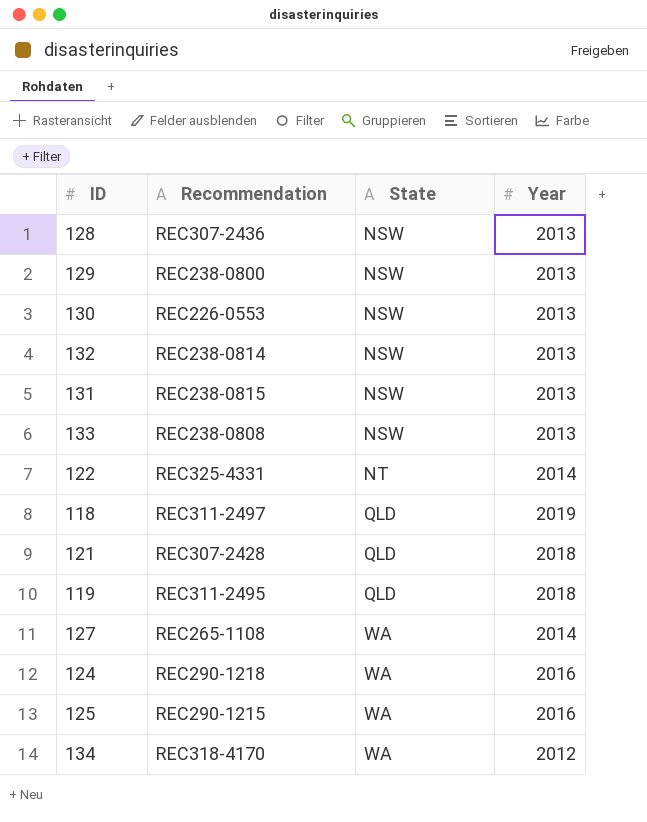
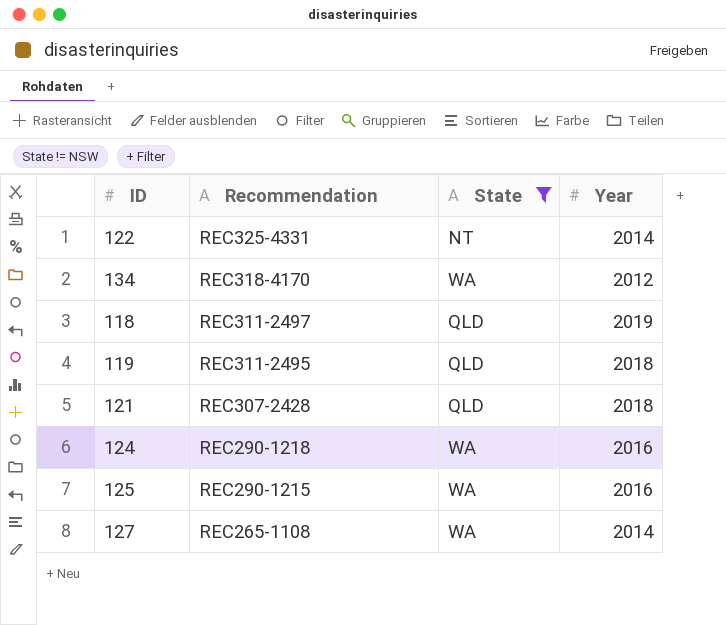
filter: none -> State != NSW
row order: State ascending -> Recommendation descending

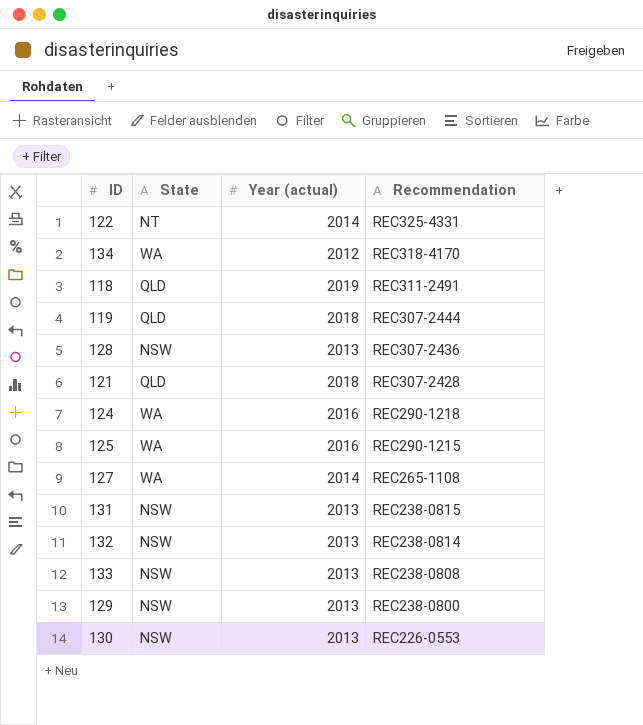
filter: State != NSW -> none
column name: Year -> Year (actual)
column Recommendation | position: 2 -> 4
118 | Recommendation: REC311-2497 -> REC311-2491
119 | Recommendation: REC311-2495 -> REC307-2444

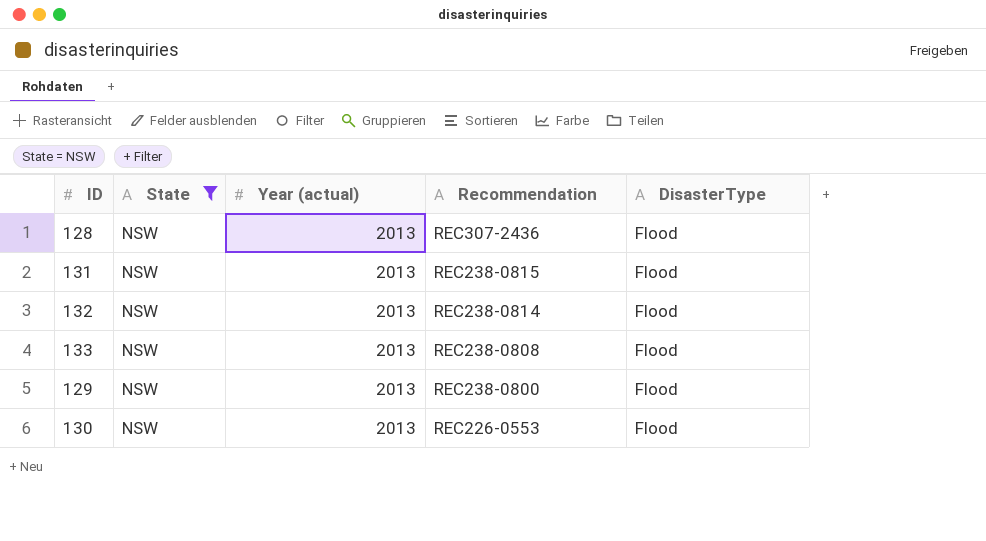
filter: none -> State = NSW
column DisasterType | position: none -> 5

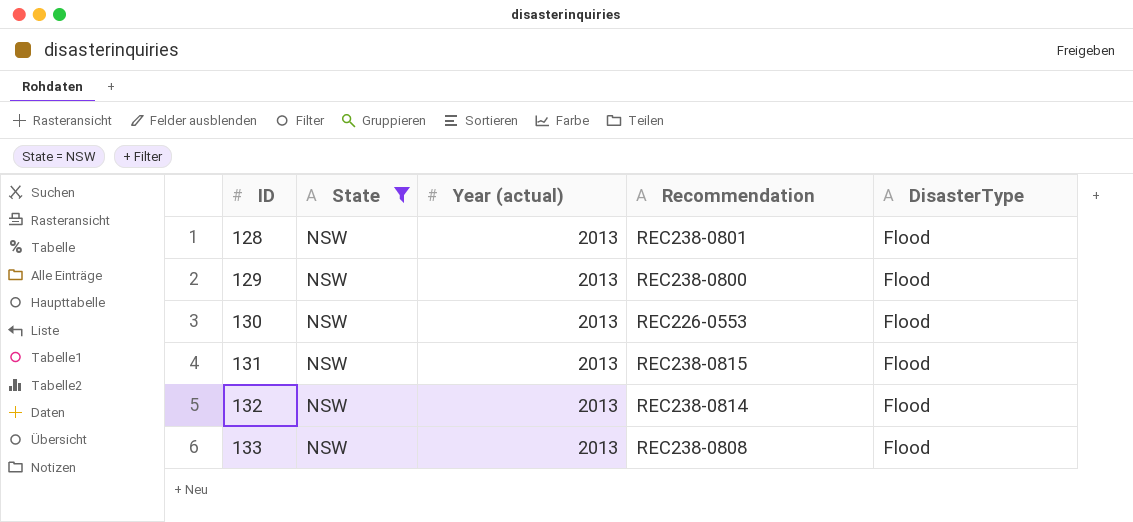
row order: Recommendation descending -> ID ascending
128 | Recommendation: REC307-2436 -> REC238-0801

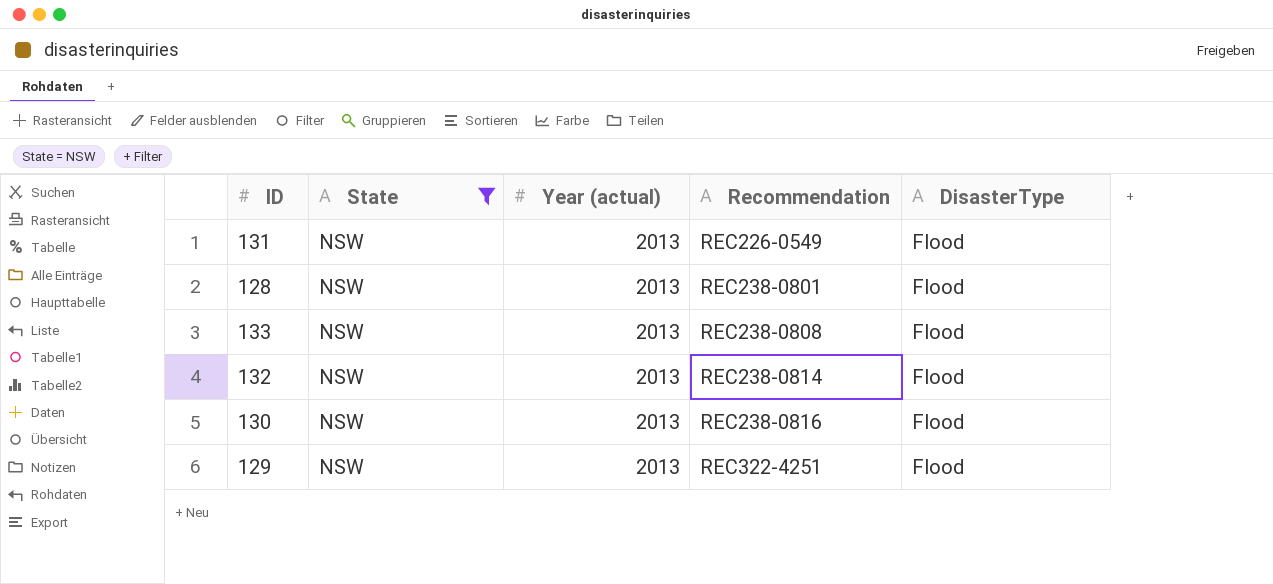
row order: ID ascending -> Recommendation ascending
131 | Recommendation: REC238-0815 -> REC226-0549
130 | Recommendation: REC226-0553 -> REC238-0816
129 | Recommendation: REC238-0800 -> REC322-4251

